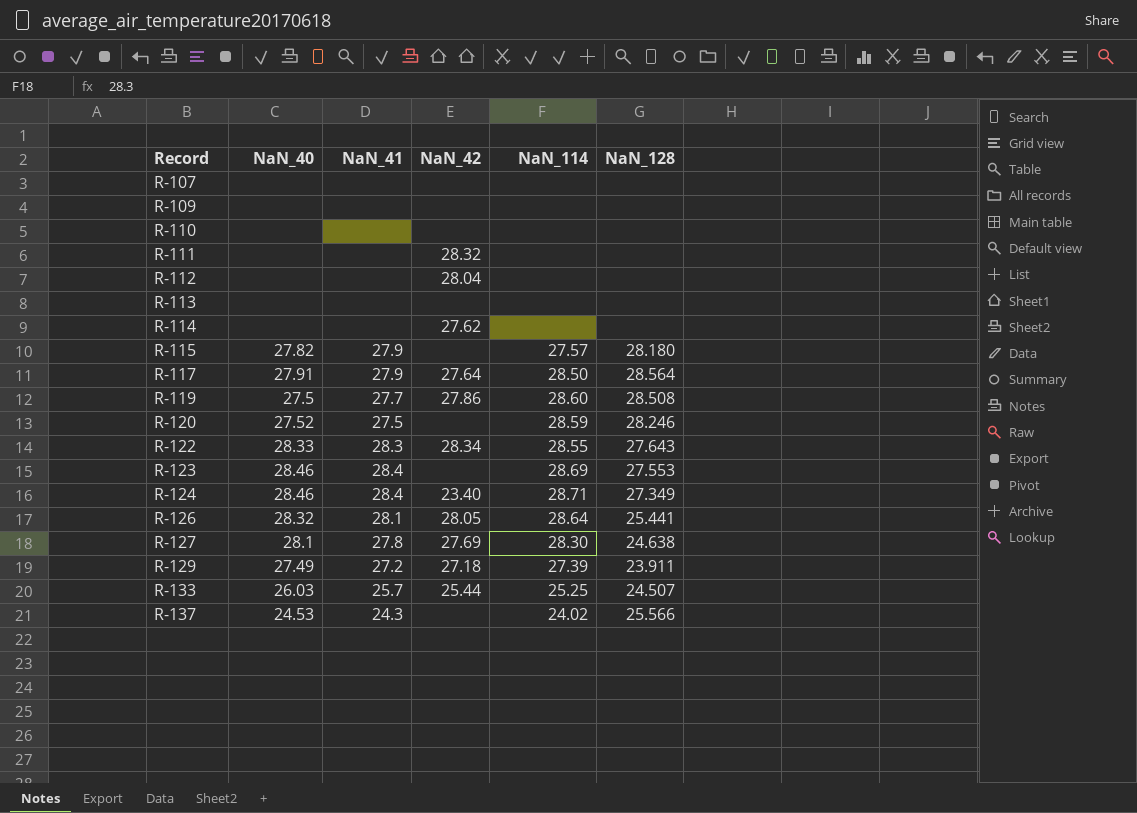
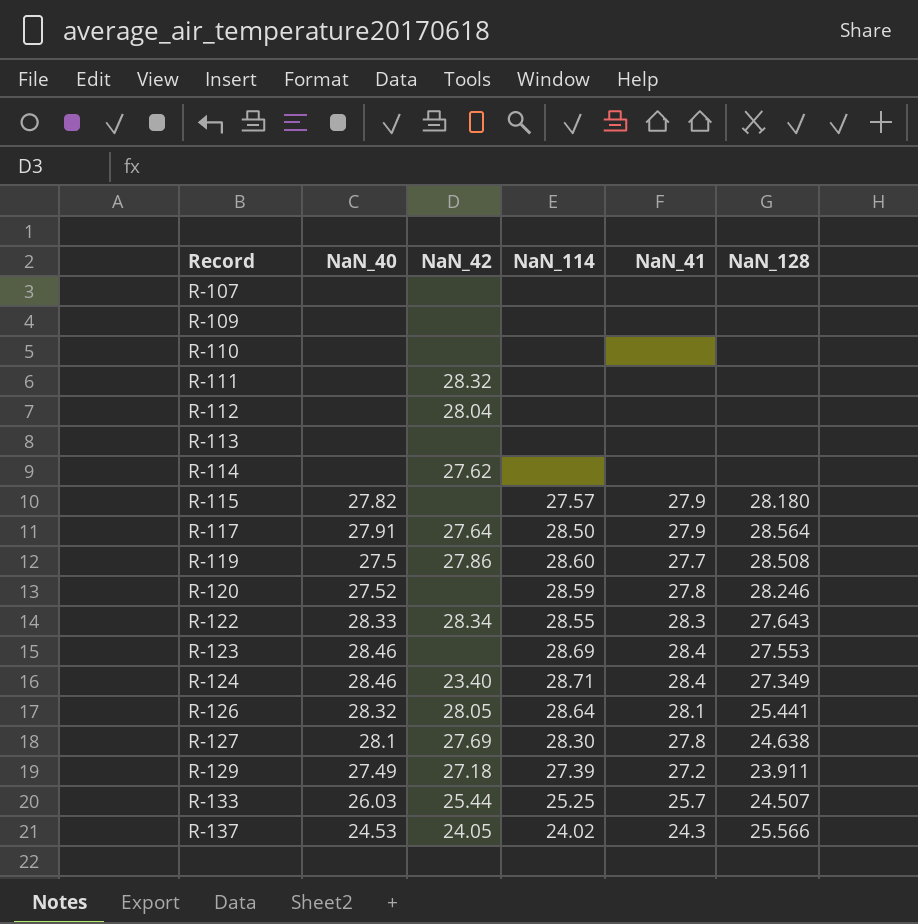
column NaN_41 | position: 3 -> 5
R-120 | NaN_41: 27.5 -> 27.8
R-137 | NaN_42: none -> 24.05

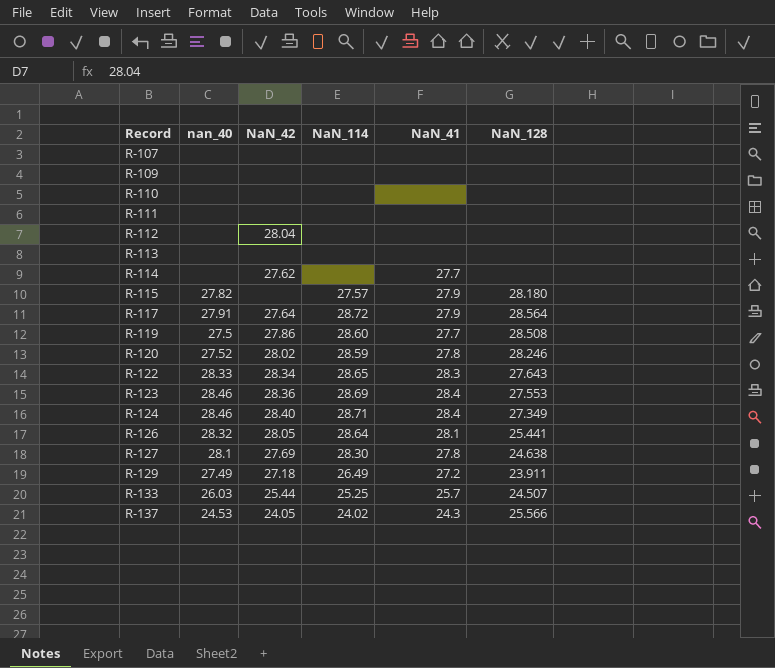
column name: NaN_40 -> nan_40
R-111 | NaN_42: 28.32 -> none
R-114 | NaN_41: none -> 27.7
R-117 | NaN_114: 28.50 -> 28.72
R-120 | NaN_42: none -> 28.02
R-122 | NaN_114: 28.55 -> 28.65
R-123 | NaN_42: none -> 28.36
R-124 | NaN_42: 23.40 -> 28.40
R-129 | NaN_114: 27.39 -> 26.49

